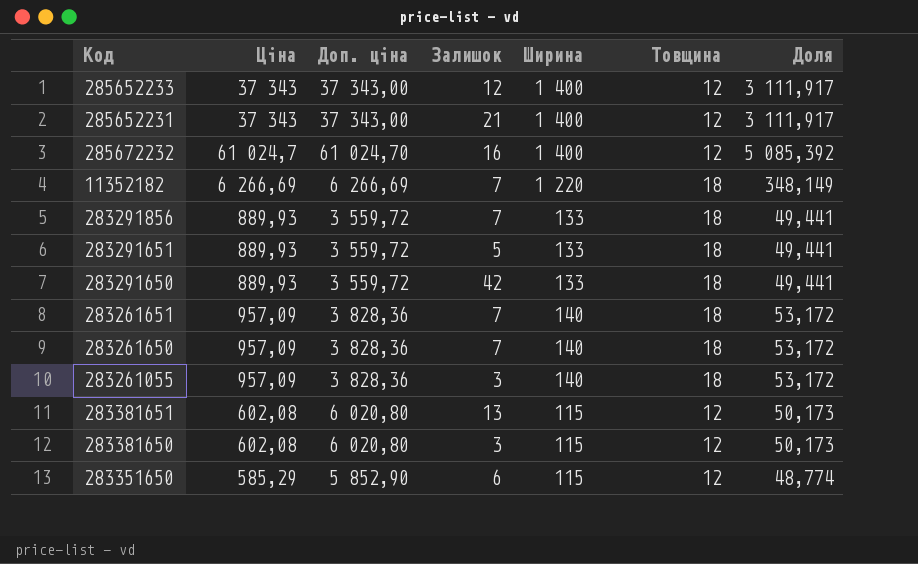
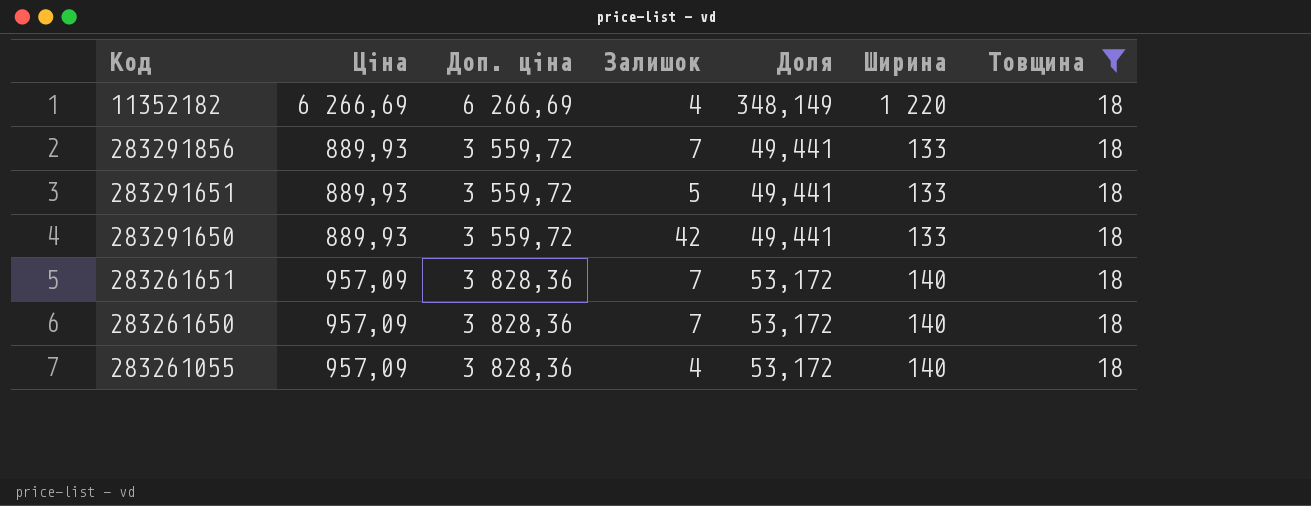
filter: none -> Товщина = 18
column Доля | position: 7 -> 5
11352182 | Залишок: 7 -> 4
283261055 | Залишок: 3 -> 4

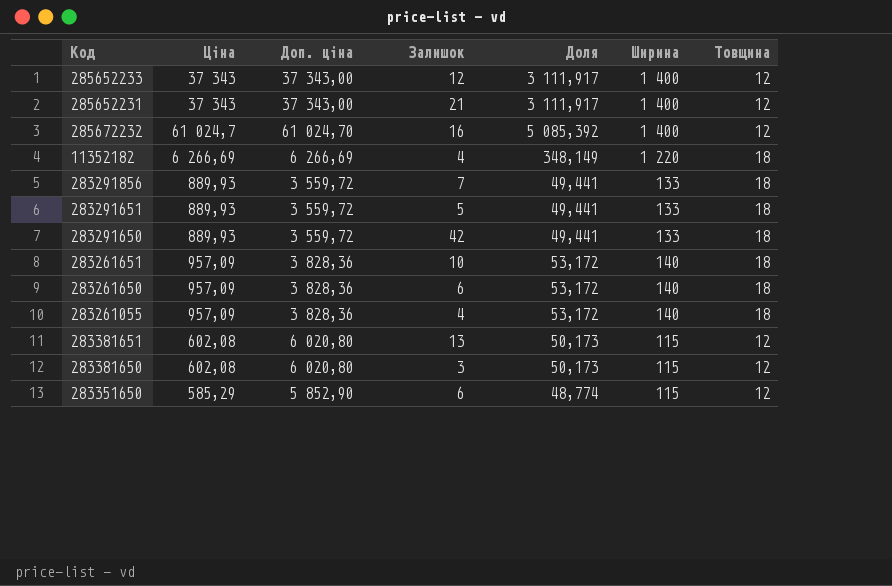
filter: Товщина = 18 -> none
283261651 | Залишок: 7 -> 10
283261650 | Залишок: 7 -> 6

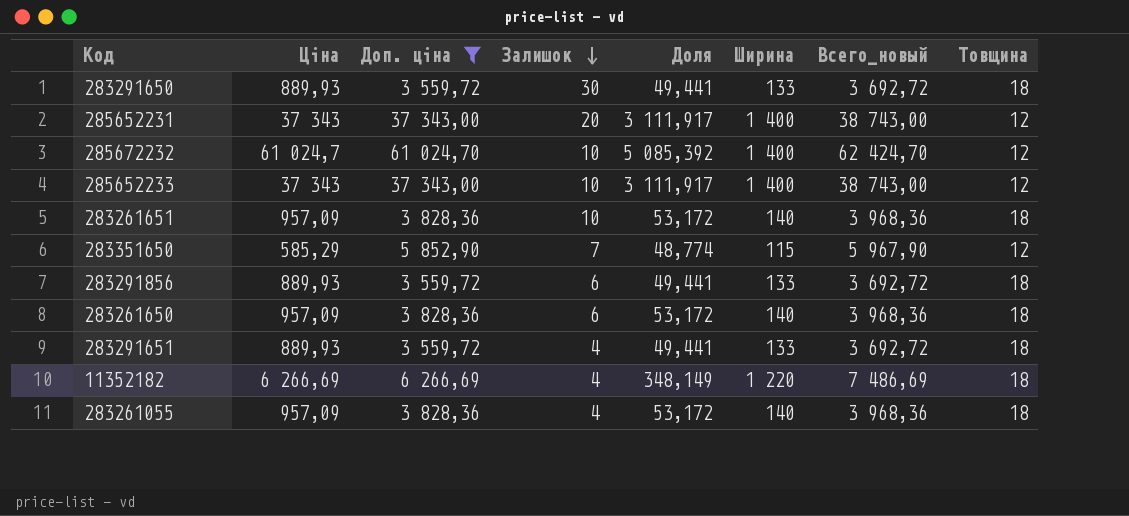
filter: none -> Доп. ціна != 6 020,80
row order: none -> Залишок descending
column Всего_новый | formula: none -> [Доп. ціна] + [Ширина]
283291650 | Залишок: 42 -> 30
285652231 | Залишок: 21 -> 20
285672232 | Залишок: 16 -> 10
285652233 | Залишок: 12 -> 10
283351650 | Залишок: 6 -> 7
283291856 | Залишок: 7 -> 6
283291651 | Залишок: 5 -> 4

